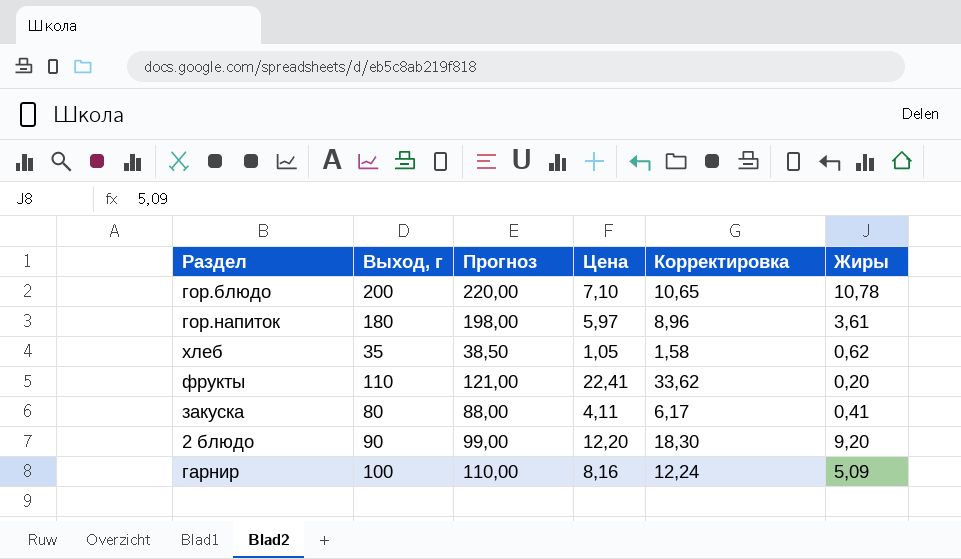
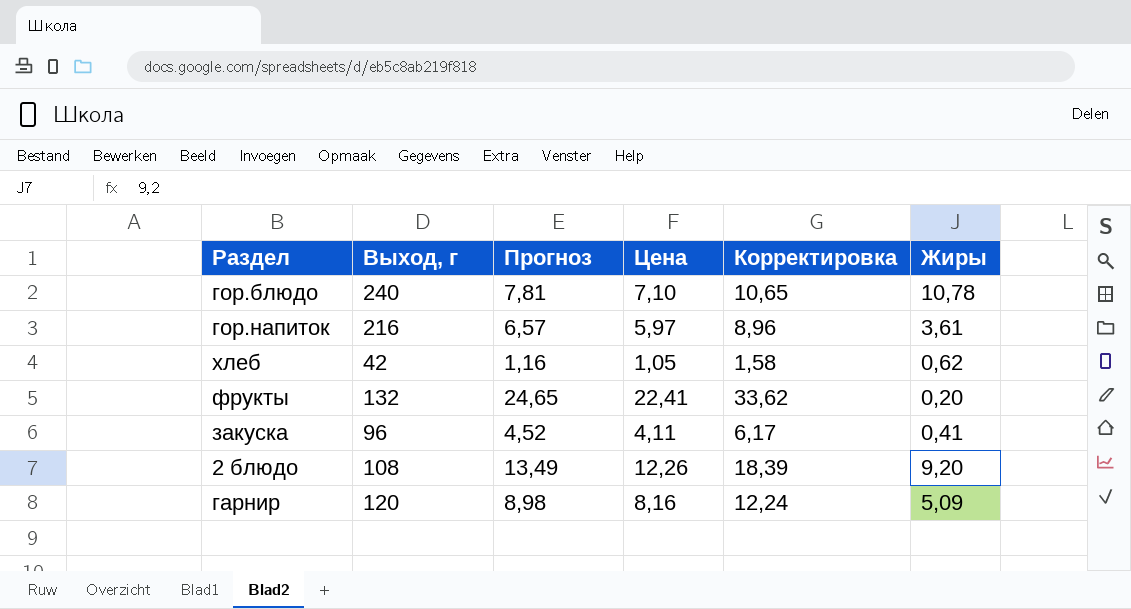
column Прогноз | formula: [Выход, г] * 1,1 -> [Цена] * 1,1
гор.блюдо | Выход, г: 200 -> 240
гор.напиток | Выход, г: 180 -> 216
хлеб | Выход, г: 35 -> 42
фрукты | Выход, г: 110 -> 132
закуска | Выход, г: 80 -> 96
2 блюдо | Выход, г: 90 -> 108
2 блюдо | Цена: 12,20 -> 12,26
2 блюдо | Корректировка: 18,30 -> 18,39
гарнир | Выход, г: 100 -> 120

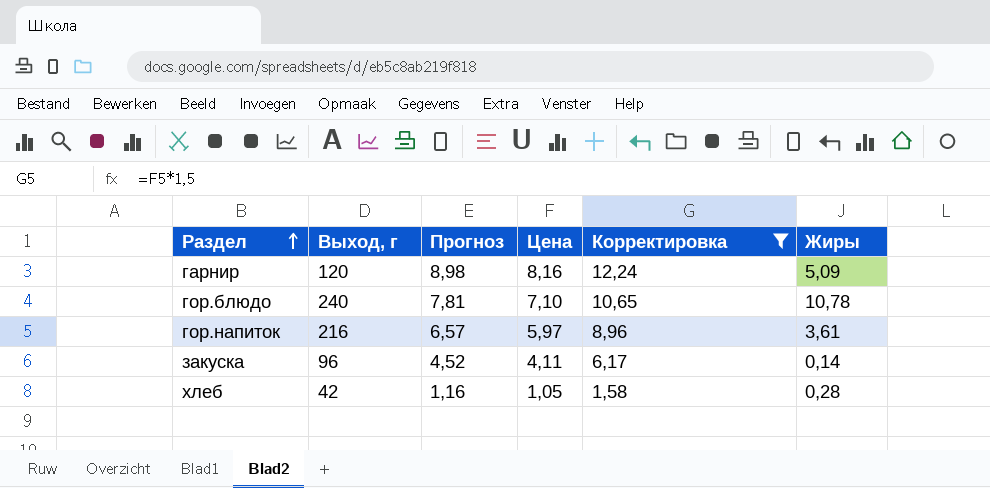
filter: none -> Корректировка <= 12,24
row order: none -> Раздел ascending
закуска | Жиры: 0,41 -> 0,14
хлеб | Жиры: 0,62 -> 0,28

